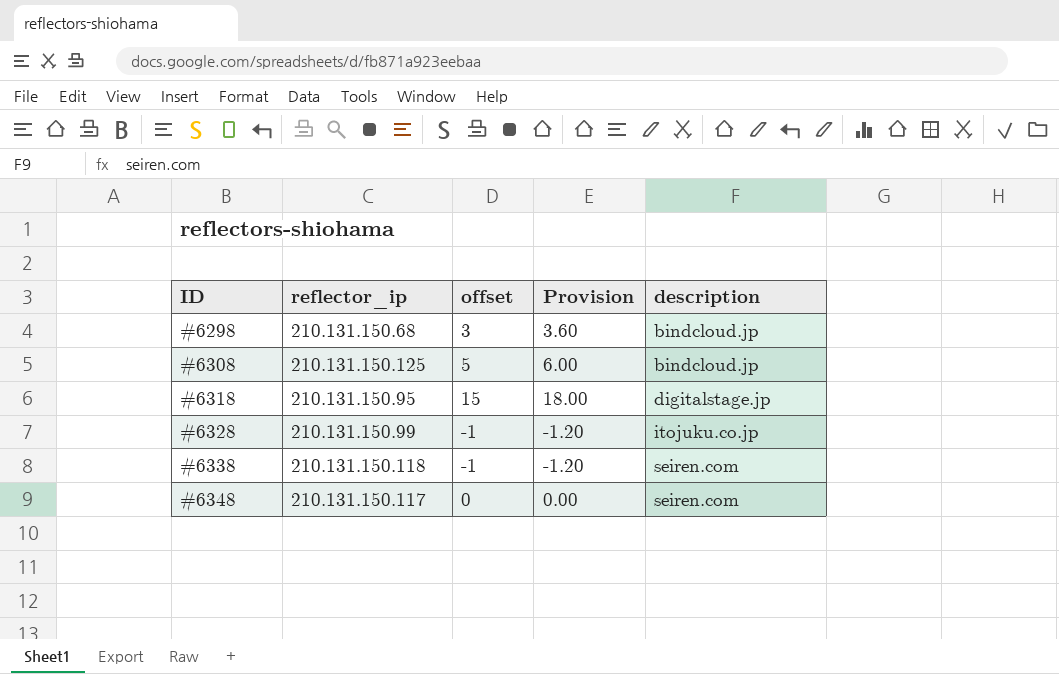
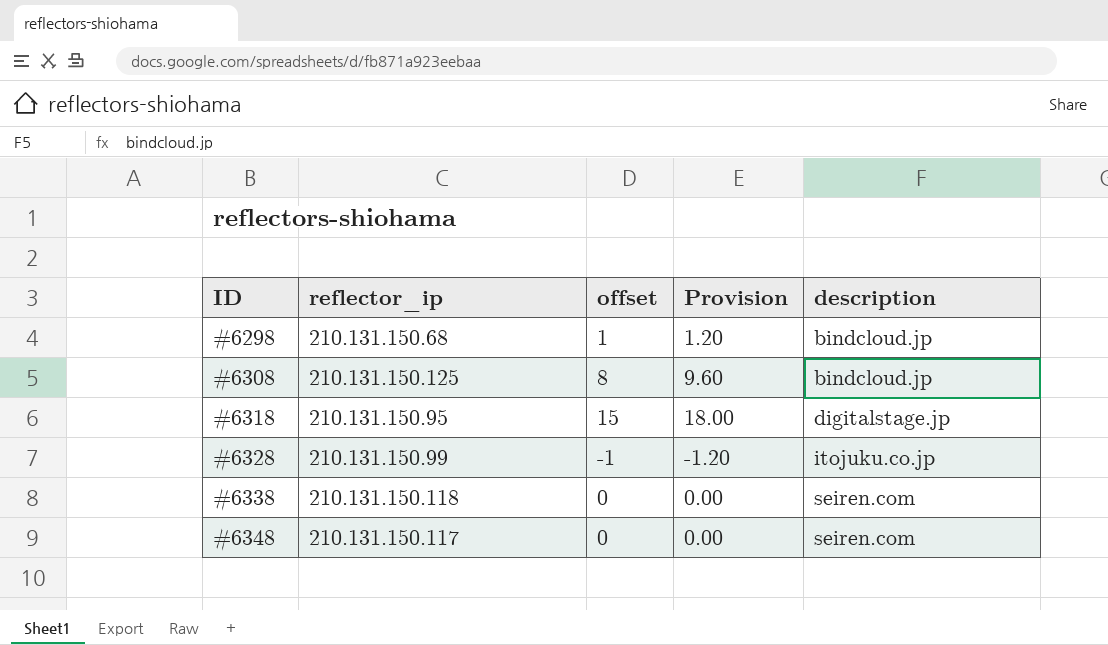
#6298 | offset: 3 -> 1
#6298 | Provision: 3.60 -> 1.20
#6308 | offset: 5 -> 8
#6308 | Provision: 6.00 -> 9.60
#6338 | offset: -1 -> 0
#6338 | Provision: -1.20 -> 0.00

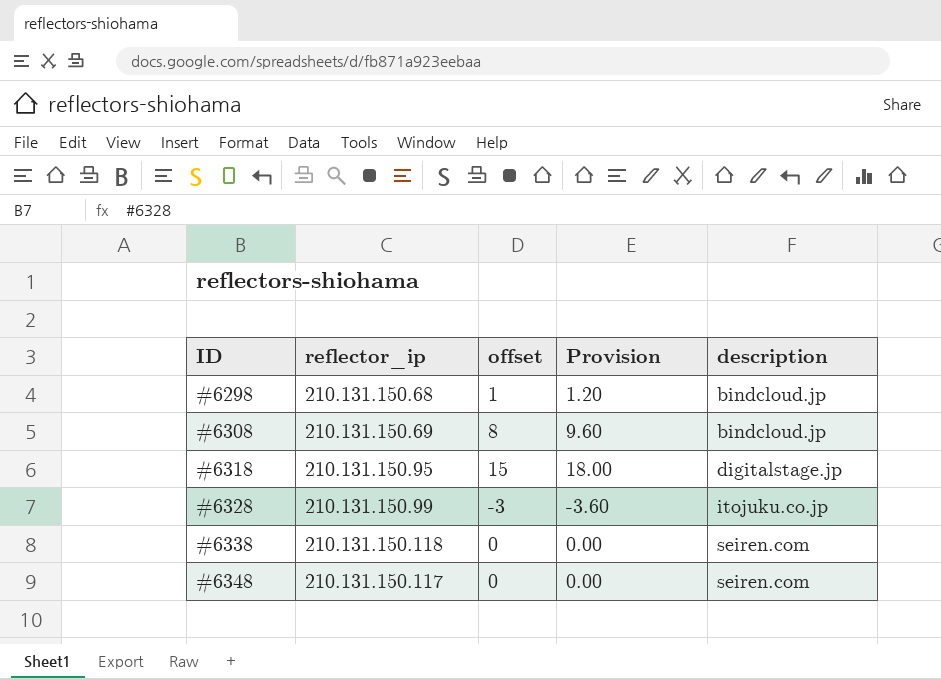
#6308 | reflector_ip: 210.131.150.125 -> 210.131.150.69
#6328 | offset: -1 -> -3
#6328 | Provision: -1.20 -> -3.60

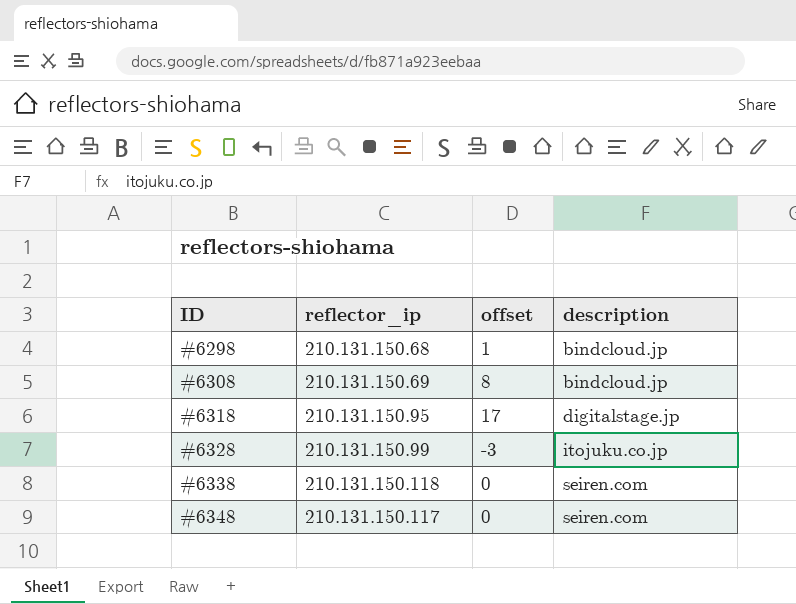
column Provision | formula: [offset] * 1.2 -> none
#6318 | offset: 15 -> 17

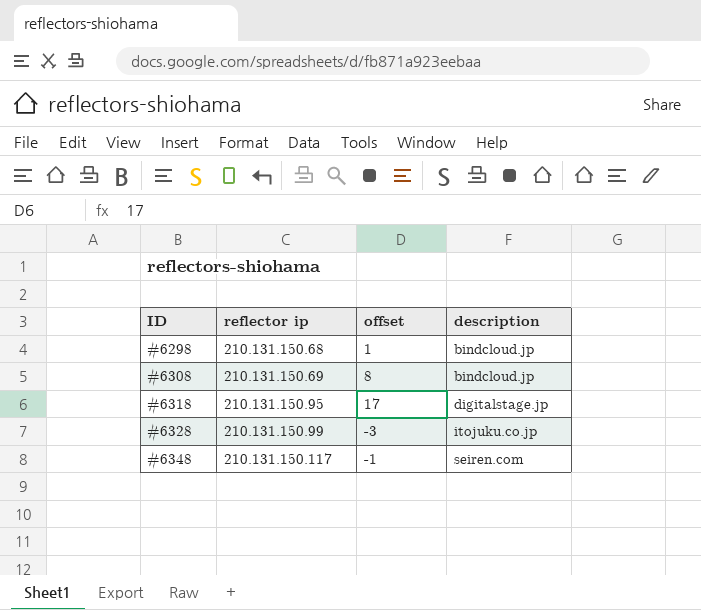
column name: reflector_ip -> reflector ip
row #6338: 210.131.150.118 | 0 | seiren.com -> none
#6348 | offset: 0 -> -1

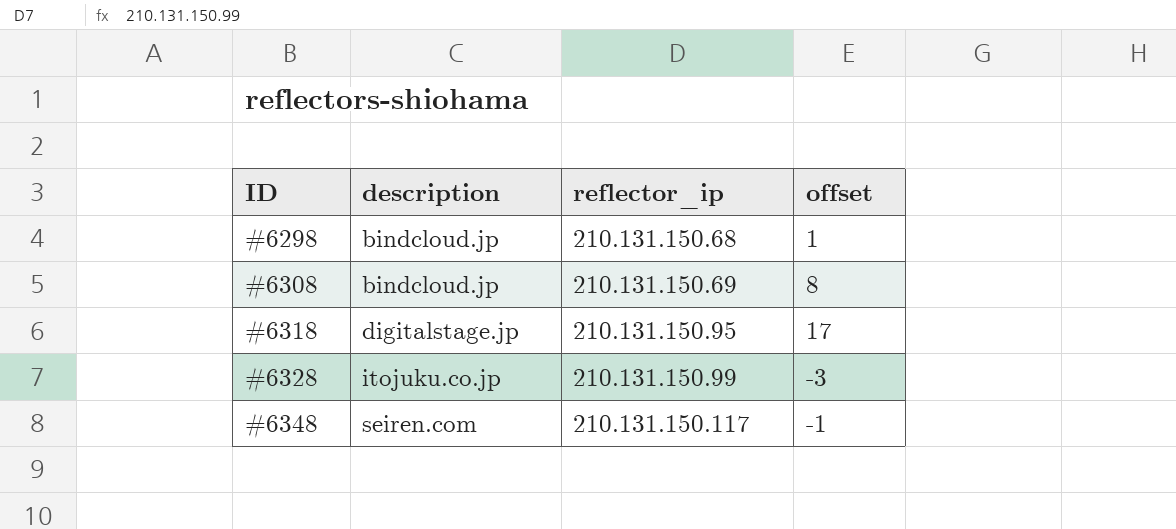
column description | position: 4 -> 2
column name: reflector ip -> reflector_ip

